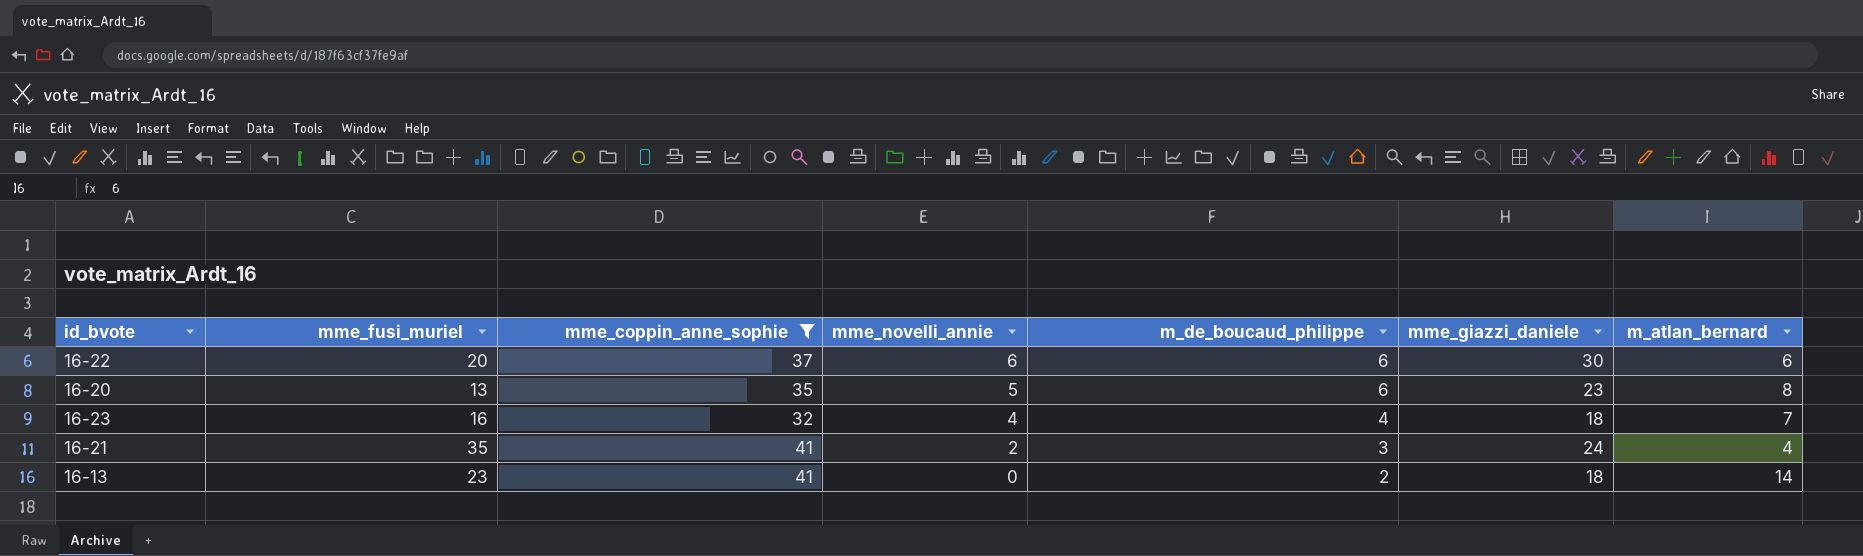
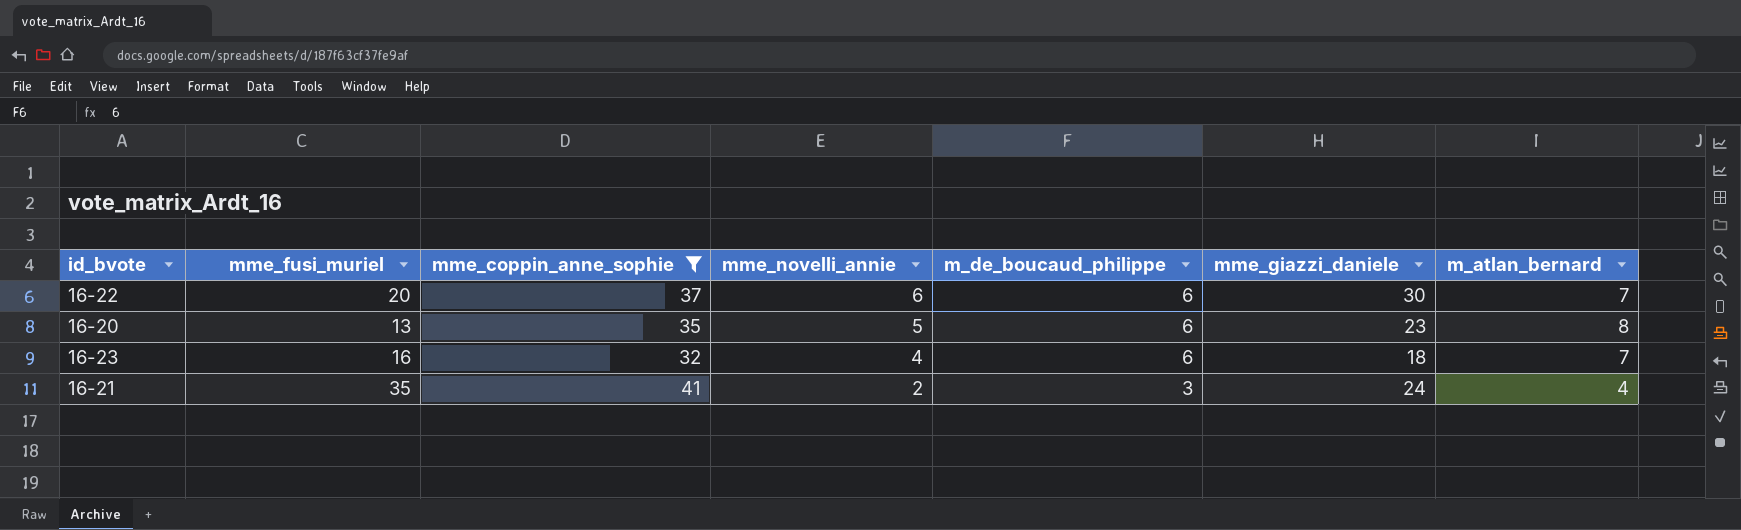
row 16-13: 23 | 41 | 0 | 2 | 18 | 14 -> none
16-22 | m_atlan_bernard: 6 -> 7
16-23 | m_de_boucaud_philippe: 4 -> 6

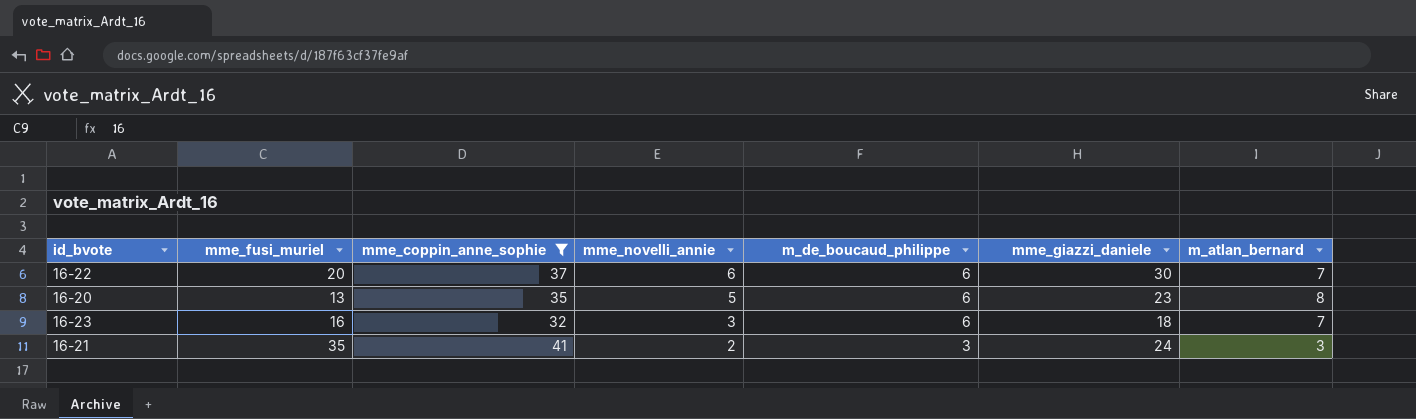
16-23 | mme_novelli_annie: 4 -> 3
16-21 | m_atlan_bernard: 4 -> 3

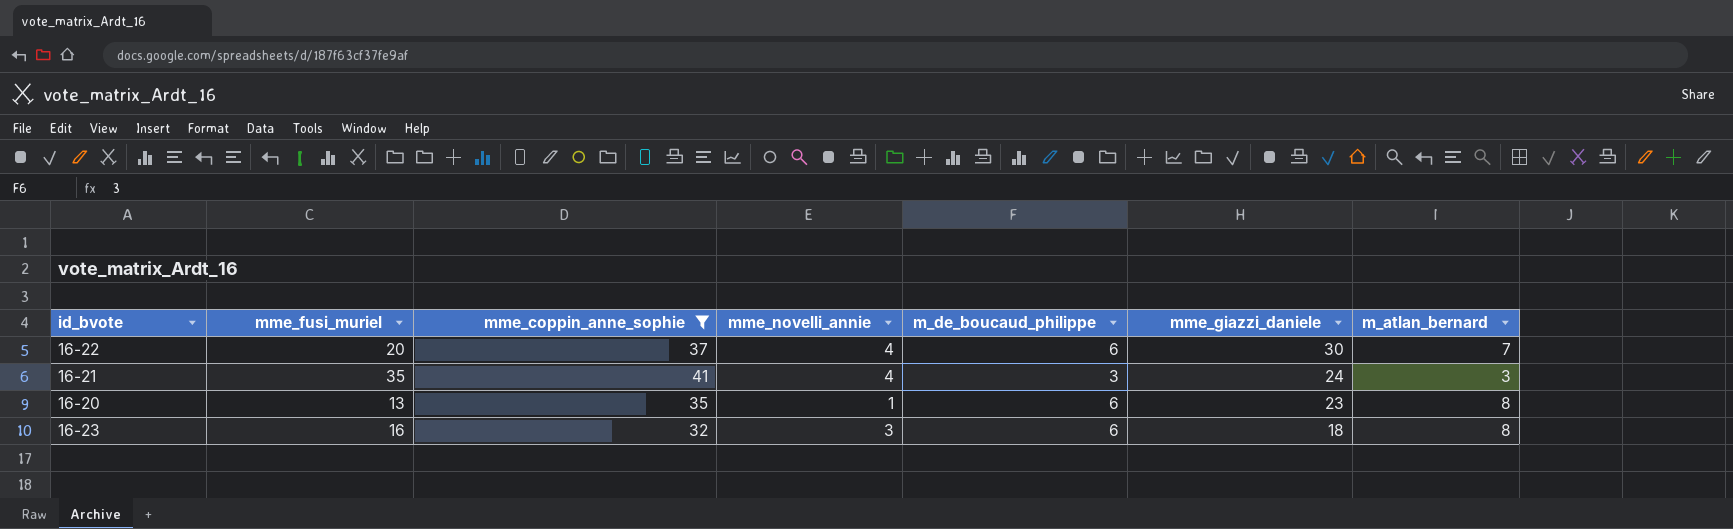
row order: mme_novelli_annie descending -> mme_giazzi_daniele descending
16-22 | mme_novelli_annie: 6 -> 4
16-21 | mme_novelli_annie: 2 -> 4
16-20 | mme_novelli_annie: 5 -> 1
16-23 | m_atlan_bernard: 7 -> 8

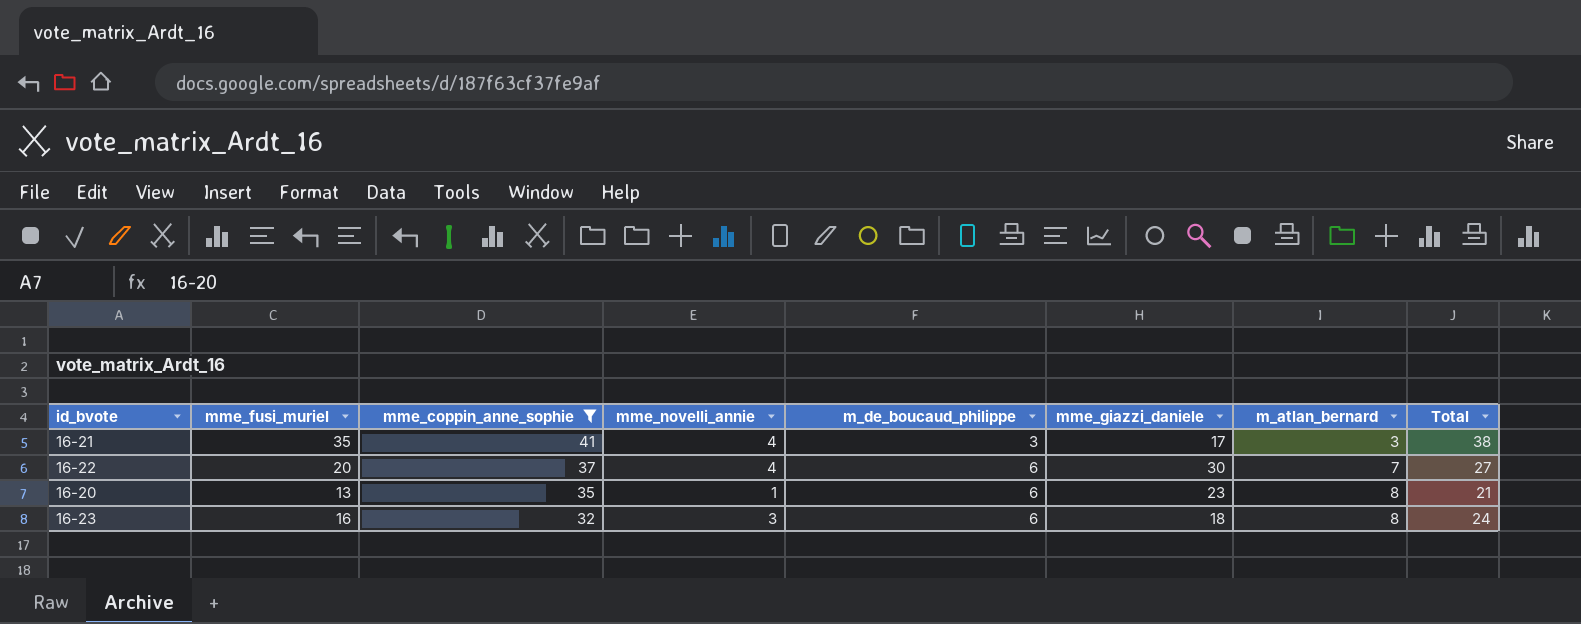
row order: mme_giazzi_daniele descending -> mme_coppin_anne_sophie descending
column Total | formula: none -> [mme_fusi_muriel] + [m_atlan_bernard]
16-21 | mme_giazzi_daniele: 24 -> 17

